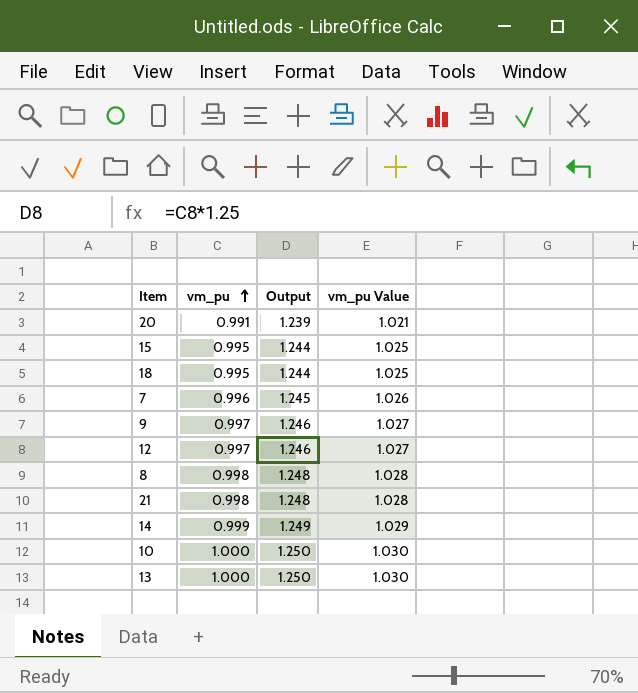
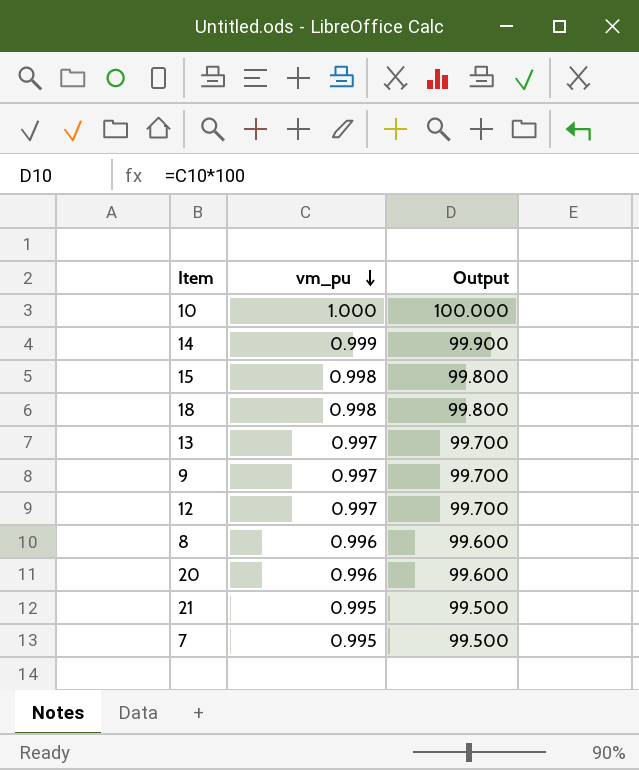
row order: vm_pu ascending -> vm_pu descending
column vm_pu Value | formula: [vm_pu] * 1.03 -> none
column Output | formula: [vm_pu] * 1.25 -> [vm_pu] * 100
15 | vm_pu: 0.995 -> 0.998
18 | vm_pu: 0.995 -> 0.998
13 | vm_pu: 1.000 -> 0.997
8 | vm_pu: 0.998 -> 0.996
20 | vm_pu: 0.991 -> 0.996
21 | vm_pu: 0.998 -> 0.995
7 | vm_pu: 0.996 -> 0.995

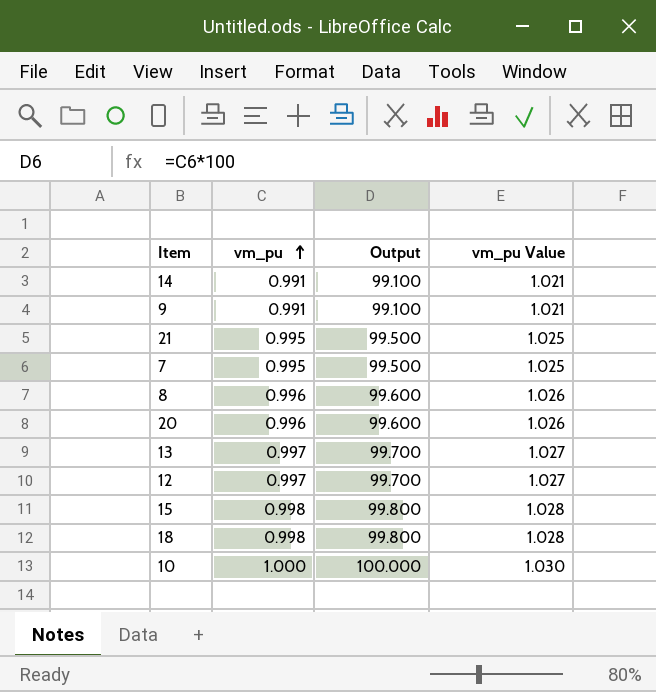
row order: vm_pu descending -> vm_pu ascending
column vm_pu Value | formula: none -> [vm_pu] * 1.03
14 | vm_pu: 0.999 -> 0.991
14 | Output: 99.900 -> 99.100
9 | vm_pu: 0.997 -> 0.991
9 | Output: 99.700 -> 99.100

